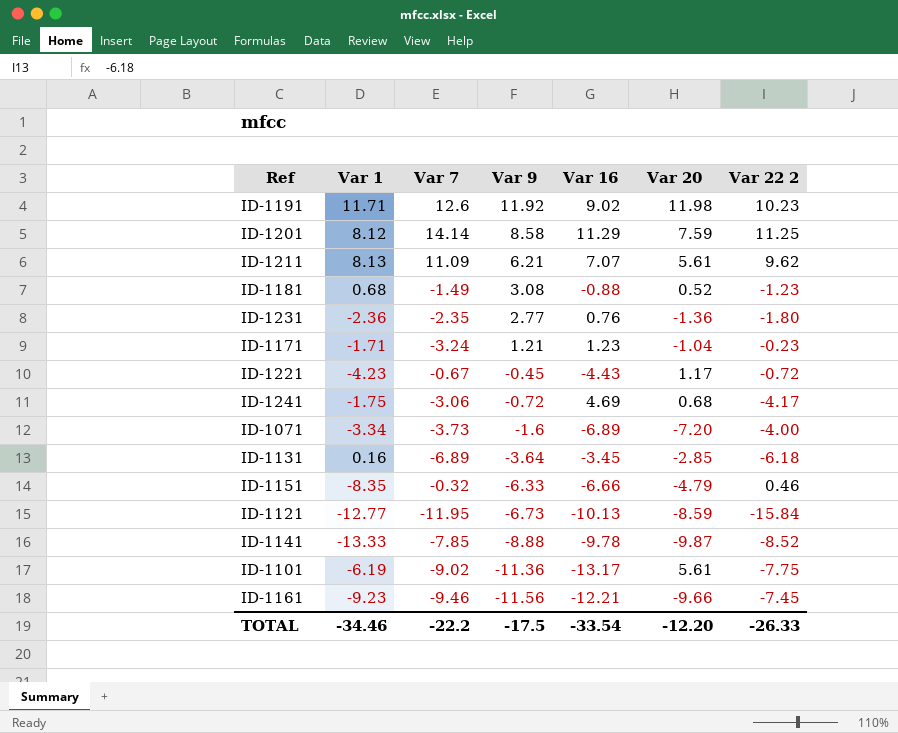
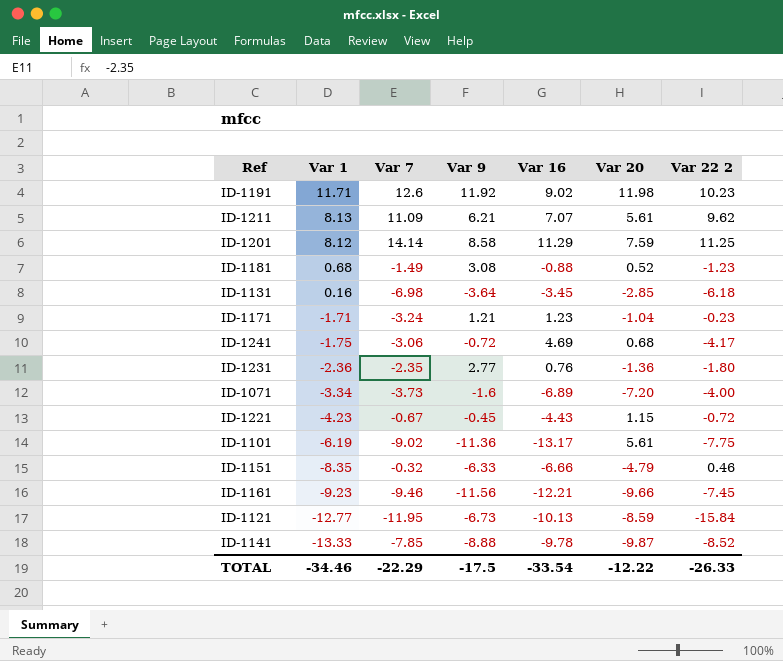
row order: Var 9 descending -> Var 1 descending
ID-1131 | Var 7: -6.89 -> -6.98
ID-1221 | Var 20: 1.17 -> 1.15
TOTAL | Var 7: -22.2 -> -22.29
TOTAL | Var 20: -12.20 -> -12.22

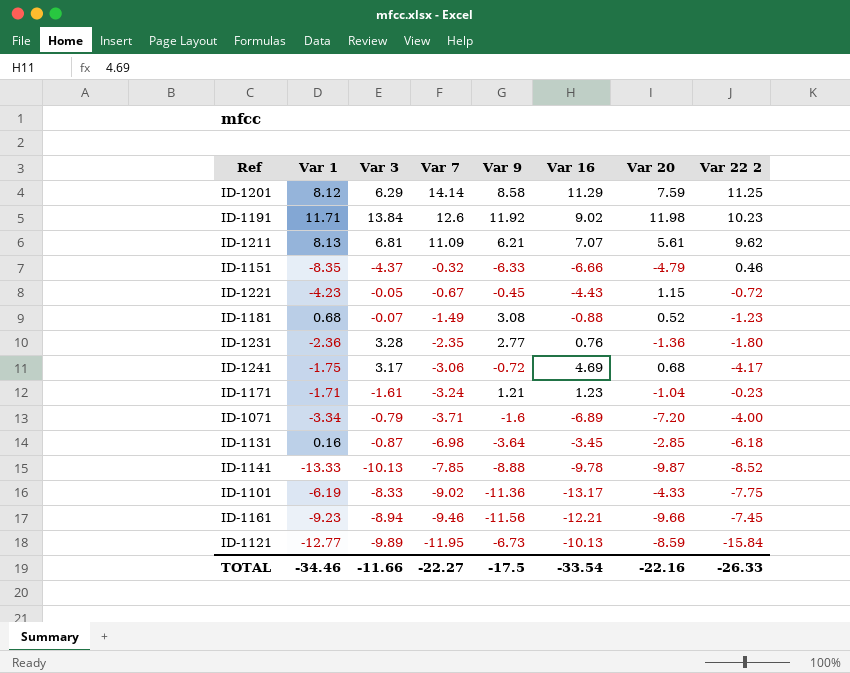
row order: Var 1 descending -> Var 7 descending
column Var 3 | position: none -> 3
ID-1071 | Var 7: -3.73 -> -3.71
ID-1101 | Var 20: 5.61 -> -4.33
TOTAL | Var 7: -22.29 -> -22.27
TOTAL | Var 20: -12.22 -> -22.16

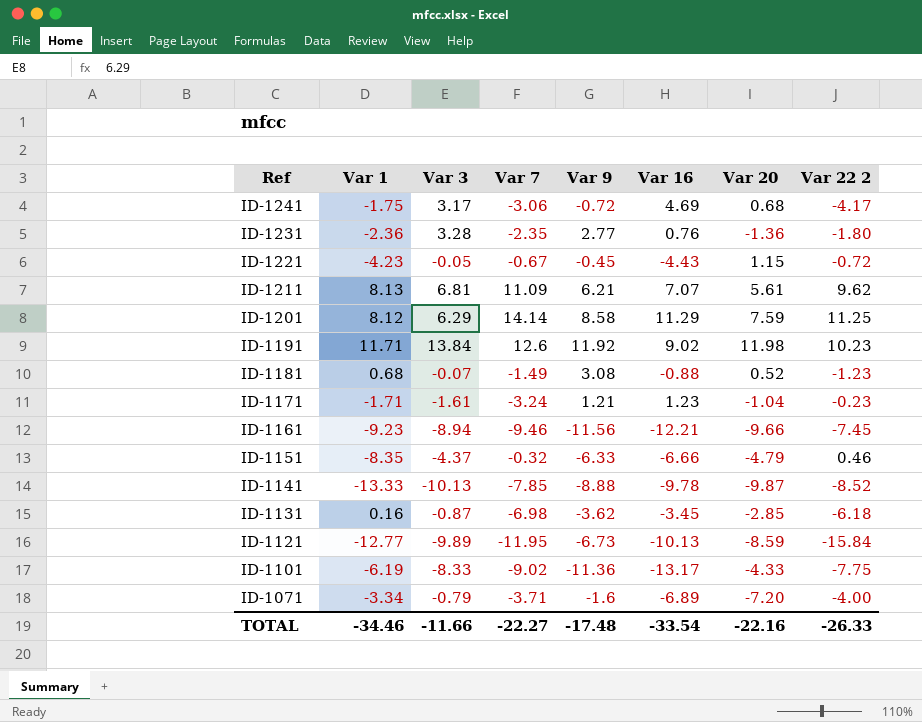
row order: Var 7 descending -> Ref descending
ID-1131 | Var 9: -3.64 -> -3.62
TOTAL | Var 9: -17.5 -> -17.48

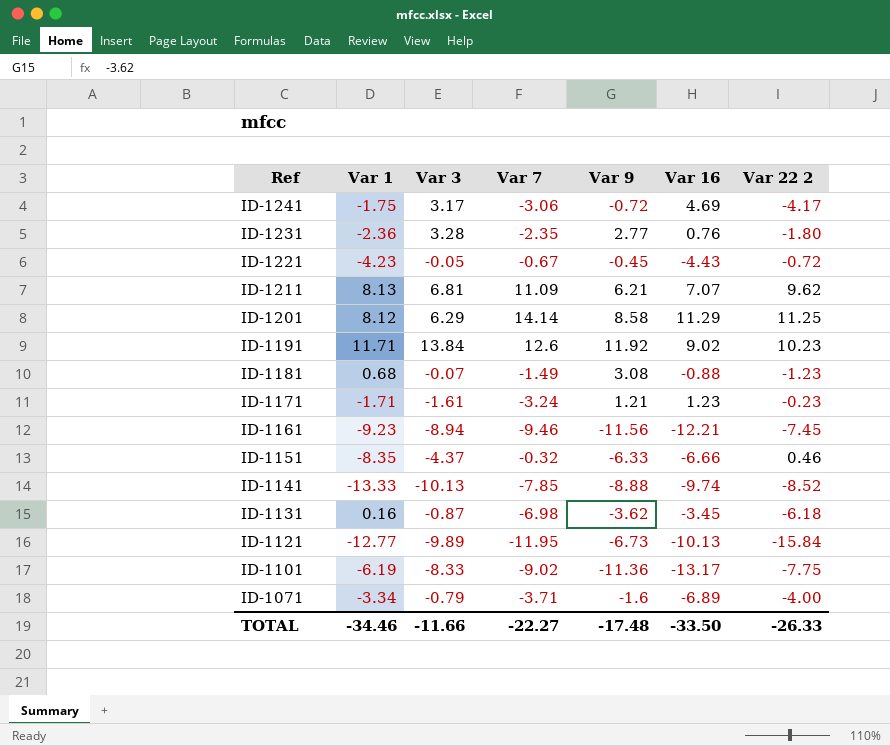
column Var 20 | position: 7 -> none
ID-1141 | Var 16: -9.78 -> -9.74
TOTAL | Var 16: -33.54 -> -33.50

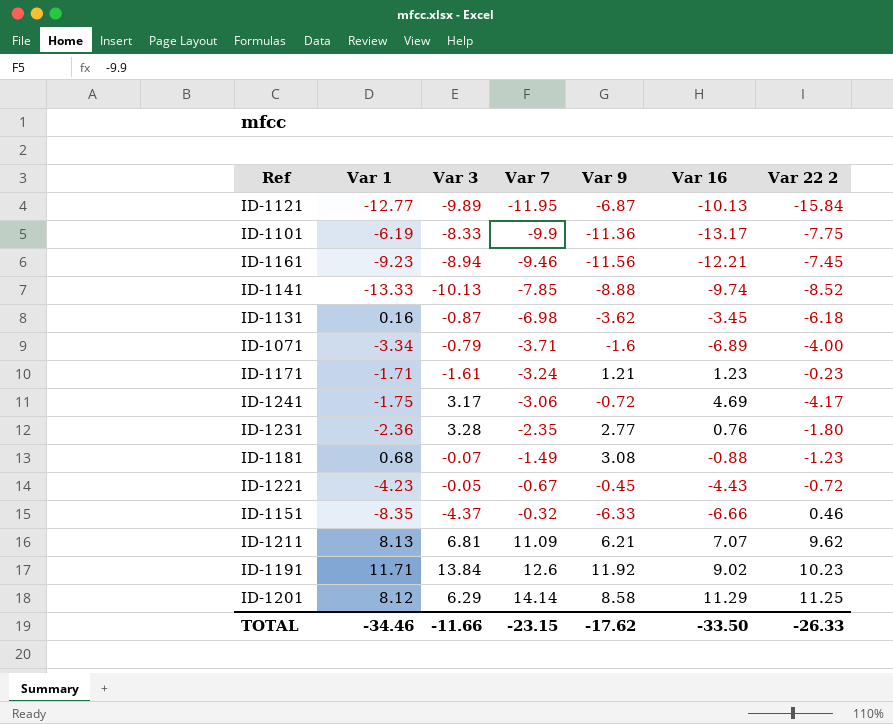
row order: Ref descending -> Var 7 ascending
ID-1121 | Var 9: -6.73 -> -6.87
ID-1101 | Var 7: -9.02 -> -9.9
TOTAL | Var 7: -22.27 -> -23.15
TOTAL | Var 9: -17.48 -> -17.62

